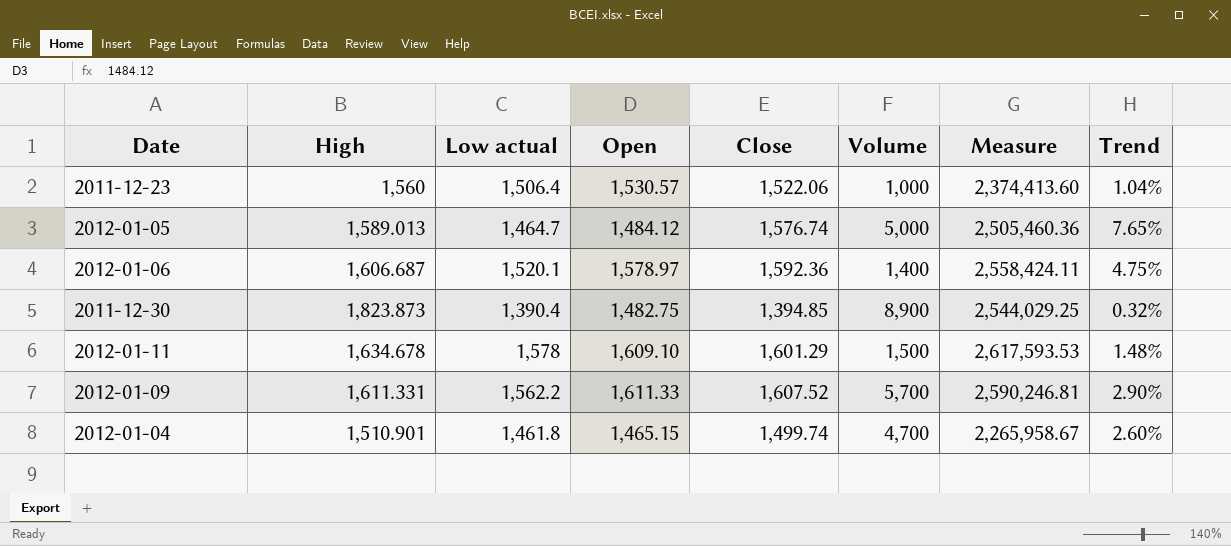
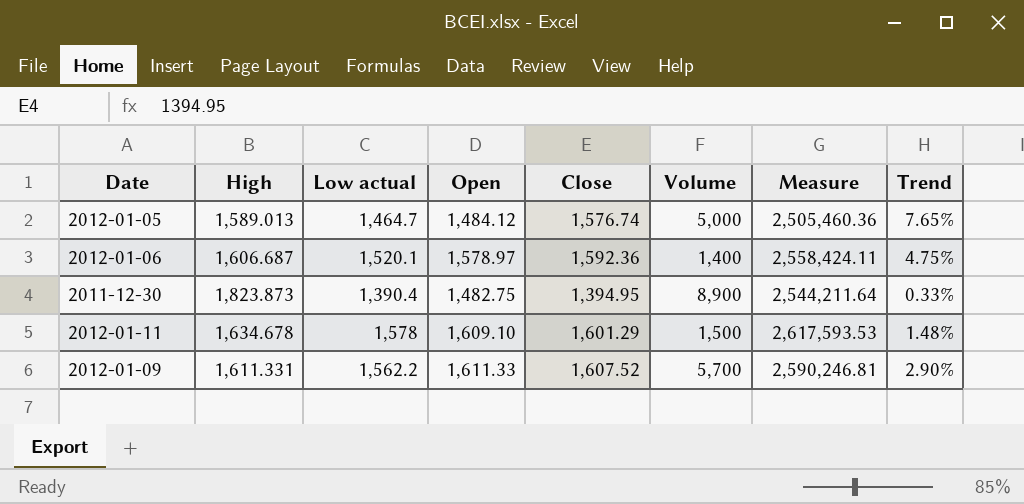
row 2011-12-23: 1,560 | 1,506.4 | 1,530.57 | 1,522.06 | 1,000 | 2,374,413.60 | 1.04% -> none
row 2012-01-04: 1,510.901 | 1,461.8 | 1,465.15 | 1,499.74 | 4,700 | 2,265,958.67 | 2.60% -> none
2011-12-30 | Close: 1,394.85 -> 1,394.95
2011-12-30 | Measure: 2,544,029.25 -> 2,544,211.64
2011-12-30 | Trend: 0.32% -> 0.33%

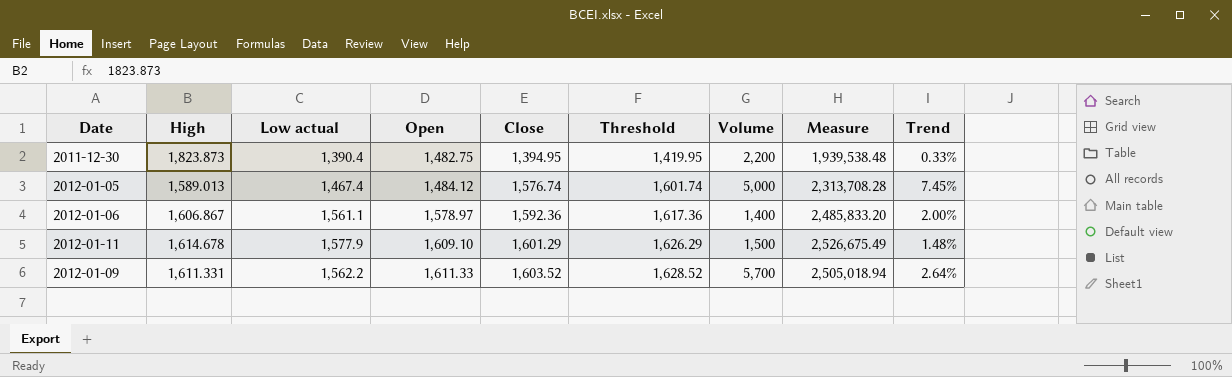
row order: none -> Open ascending
column Threshold | formula: none -> [Close] + 25
column Measure | formula: [High] * [Close] -> [Low actual] * [Close]
2011-12-30 | Volume: 8,900 -> 2,200
2012-01-05 | Low actual: 1,464.7 -> 1,467.4
2012-01-05 | Trend: 7.65% -> 7.45%
2012-01-06 | High: 1,606.687 -> 1,606.867
2012-01-06 | Low actual: 1,520.1 -> 1,561.1
2012-01-06 | Trend: 4.75% -> 2.00%
2012-01-11 | High: 1,634.678 -> 1,614.678
2012-01-11 | Low actual: 1,578 -> 1,577.9
2012-01-09 | Close: 1,607.52 -> 1,603.52
2012-01-09 | Trend: 2.90% -> 2.64%

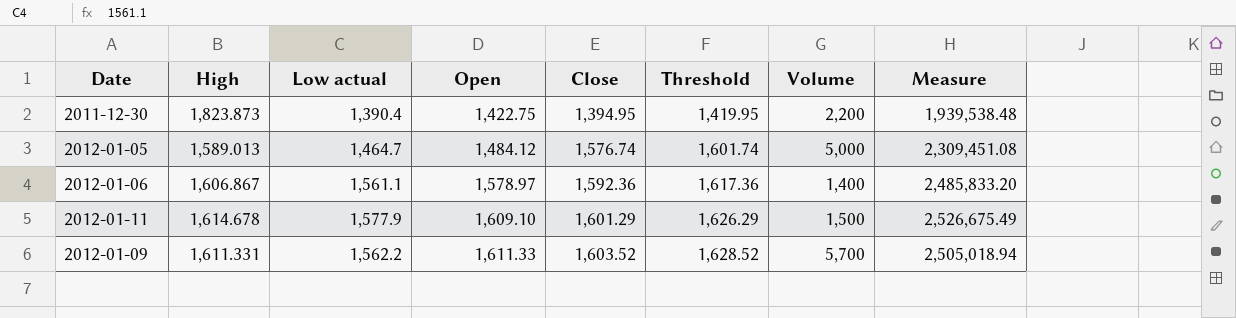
column Trend | formula: ([Close] - [Low actual]) / [Low actual] -> none
2011-12-30 | Open: 1,482.75 -> 1,422.75
2012-01-05 | Low actual: 1,467.4 -> 1,464.7
2012-01-05 | Measure: 2,313,708.28 -> 2,309,451.08

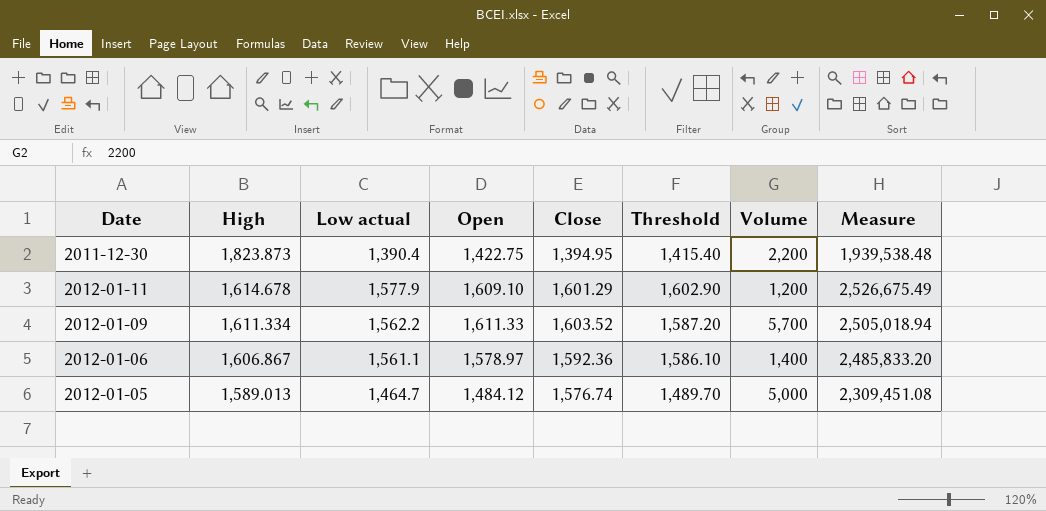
row order: Open ascending -> High descending
column Threshold | formula: [Close] + 25 -> [Low actual] + 25
2012-01-11 | Volume: 1,500 -> 1,200
2012-01-09 | High: 1,611.331 -> 1,611.334

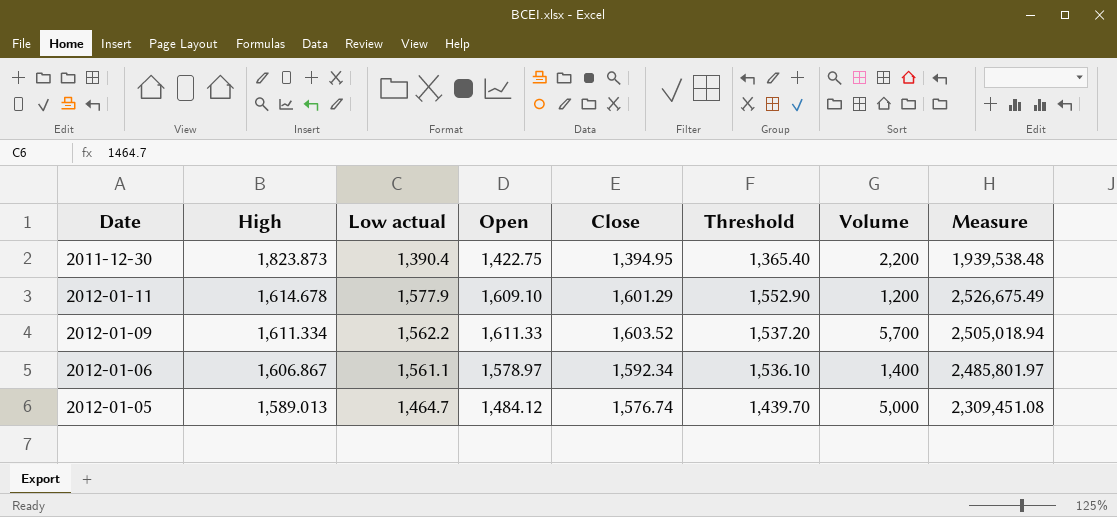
column Threshold | formula: [Low actual] + 25 -> [Low actual] - 25
2012-01-06 | Close: 1,592.36 -> 1,592.34
2012-01-06 | Measure: 2,485,833.20 -> 2,485,801.97

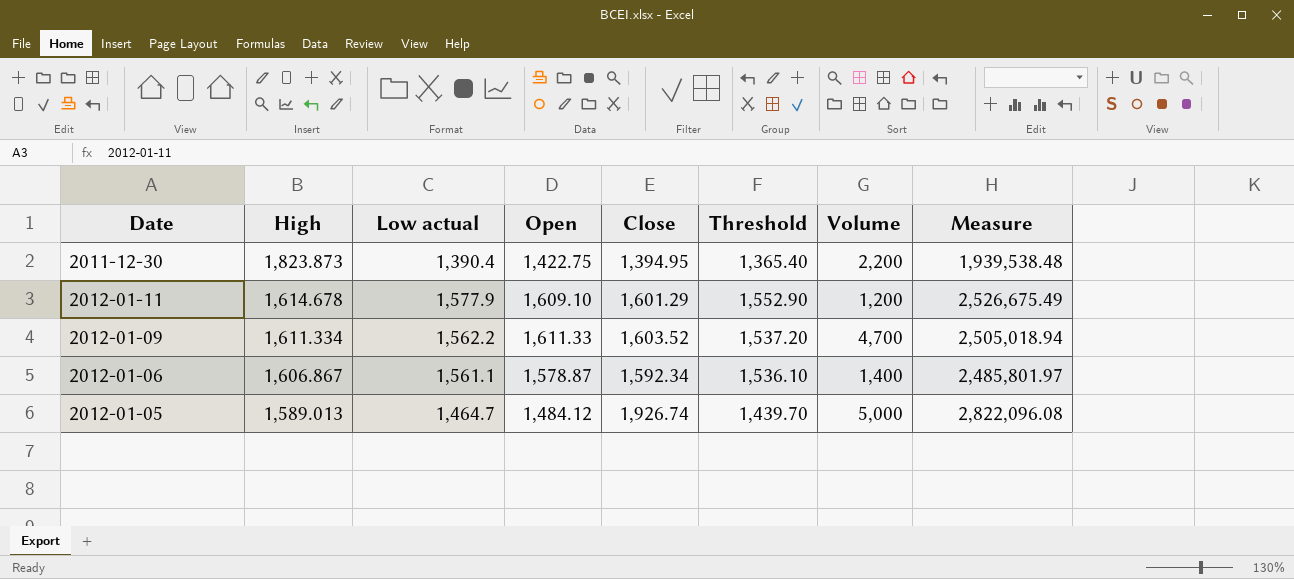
2012-01-09 | Volume: 5,700 -> 4,700
2012-01-06 | Open: 1,578.97 -> 1,578.87
2012-01-05 | Close: 1,576.74 -> 1,926.74
2012-01-05 | Measure: 2,309,451.08 -> 2,822,096.08

